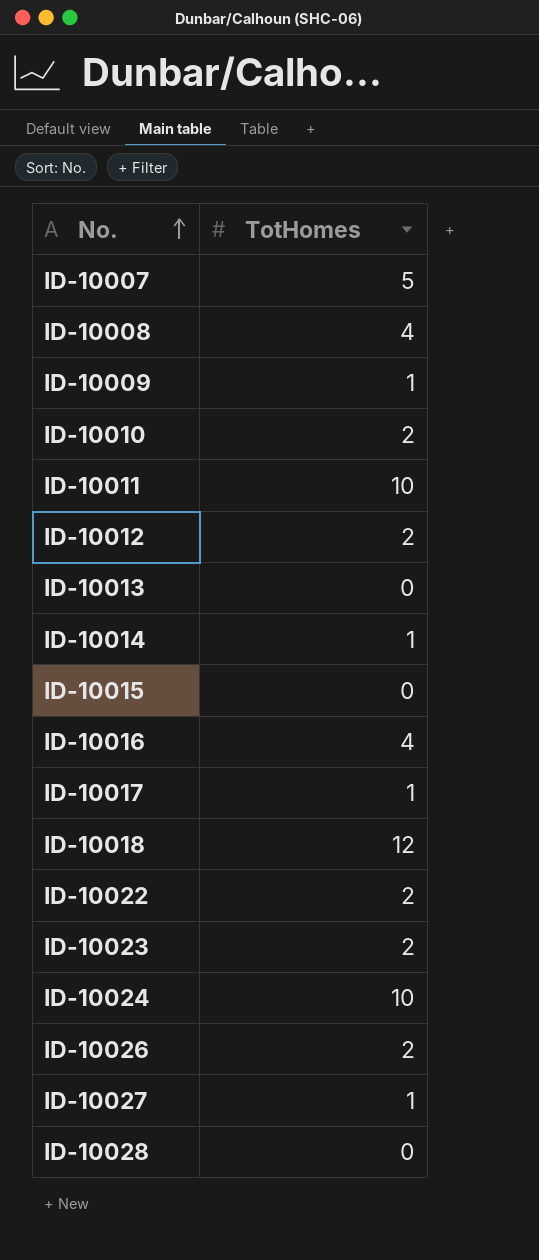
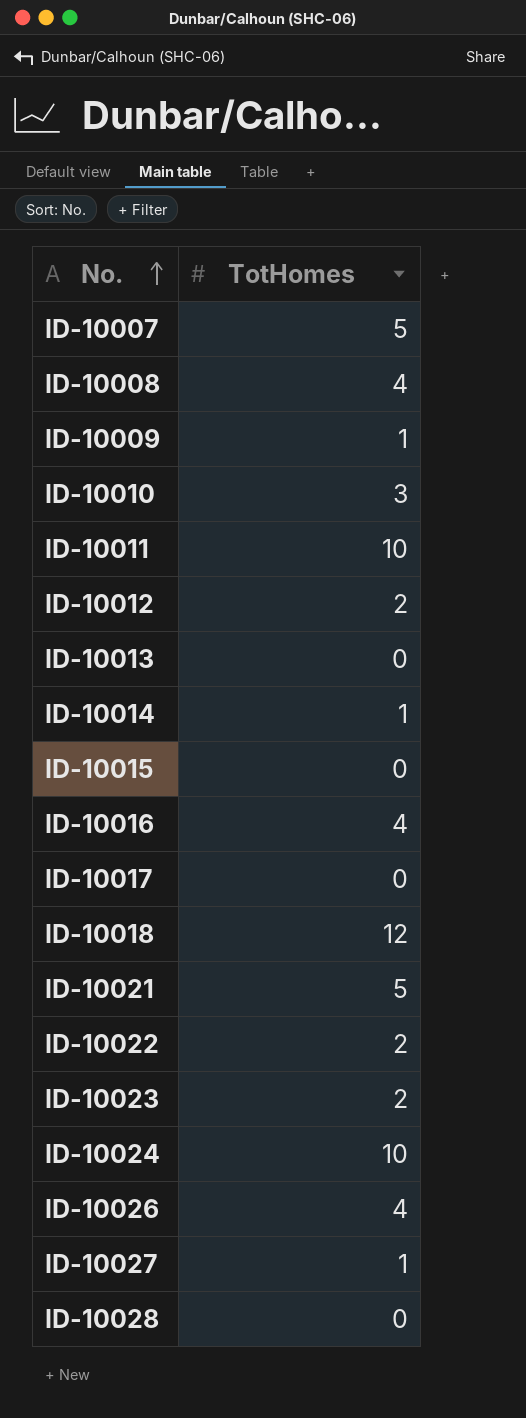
ID-10010 | TotHomes: 2 -> 3
ID-10017 | TotHomes: 1 -> 0
row ID-10021: none -> 5
ID-10026 | TotHomes: 2 -> 4

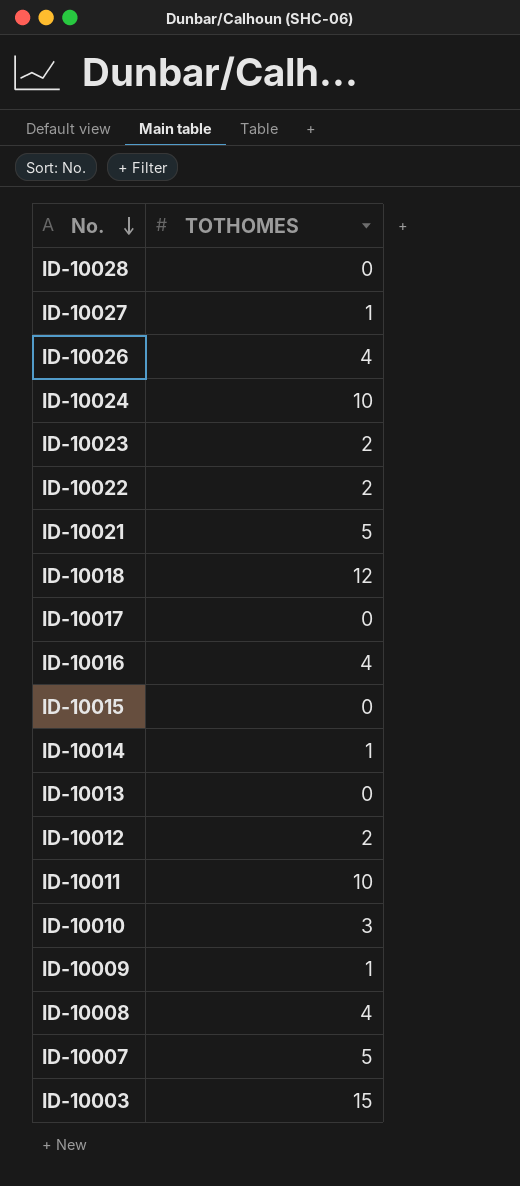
row order: No. ascending -> No. descending
column name: TotHomes -> TOTHOMES
row ID-10003: none -> 15

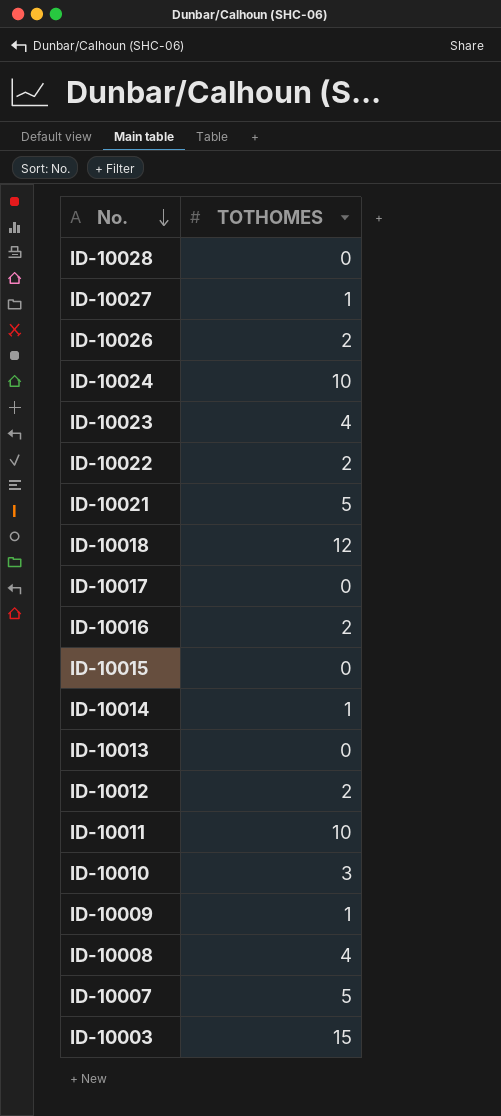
ID-10026 | TOTHOMES: 4 -> 2
ID-10023 | TOTHOMES: 2 -> 4
ID-10016 | TOTHOMES: 4 -> 2

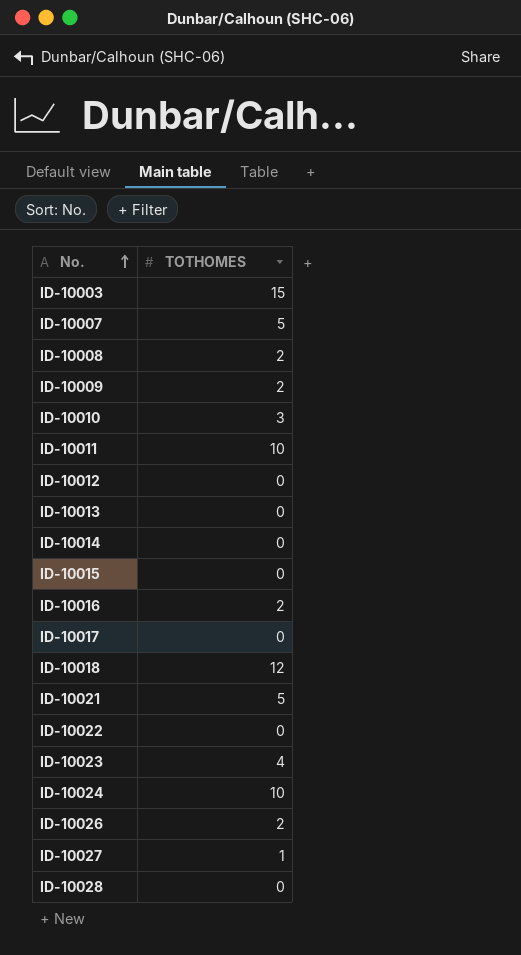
row order: No. descending -> No. ascending
ID-10008 | TOTHOMES: 4 -> 2
ID-10009 | TOTHOMES: 1 -> 2
ID-10012 | TOTHOMES: 2 -> 0
ID-10014 | TOTHOMES: 1 -> 0
ID-10022 | TOTHOMES: 2 -> 0

